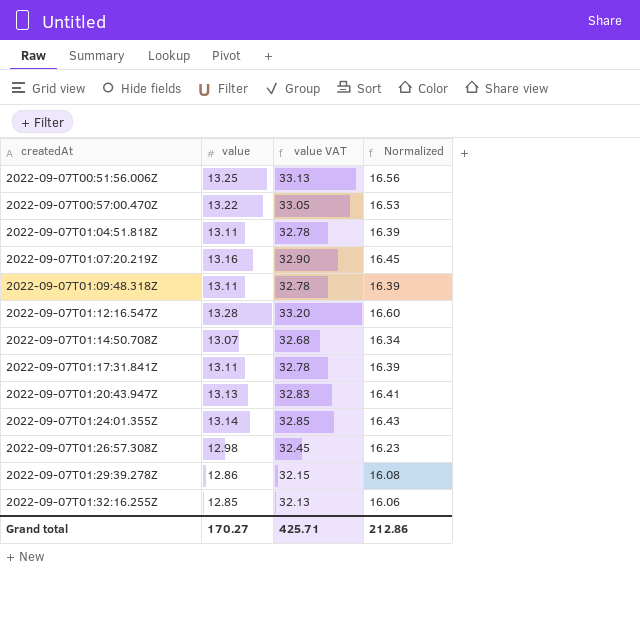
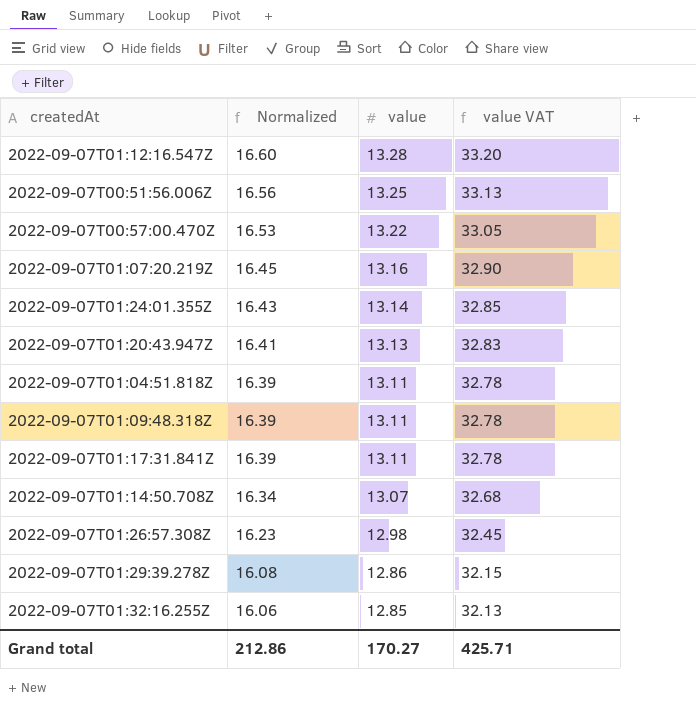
row order: createdAt ascending -> Normalized descending
column Normalized | position: 4 -> 2

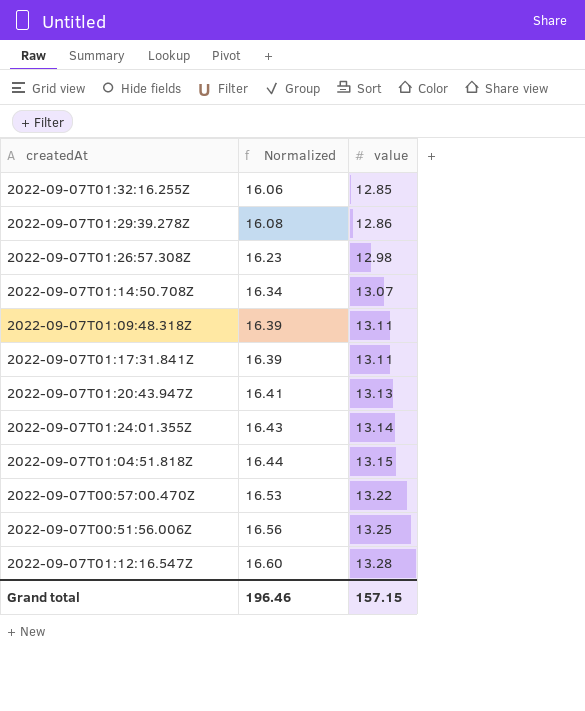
row order: Normalized descending -> Normalized ascending
column value VAT | formula: [value] * 2.5 -> none
row 2022-09-07T01:07:20.219Z: 16.45 | 13.16 | 32.90 -> none
2022-09-07T01:04:51.818Z | Normalized: 16.39 -> 16.44
2022-09-07T01:04:51.818Z | value: 13.11 -> 13.15
Grand total | Normalized: 212.86 -> 196.46
Grand total | value: 170.27 -> 157.15

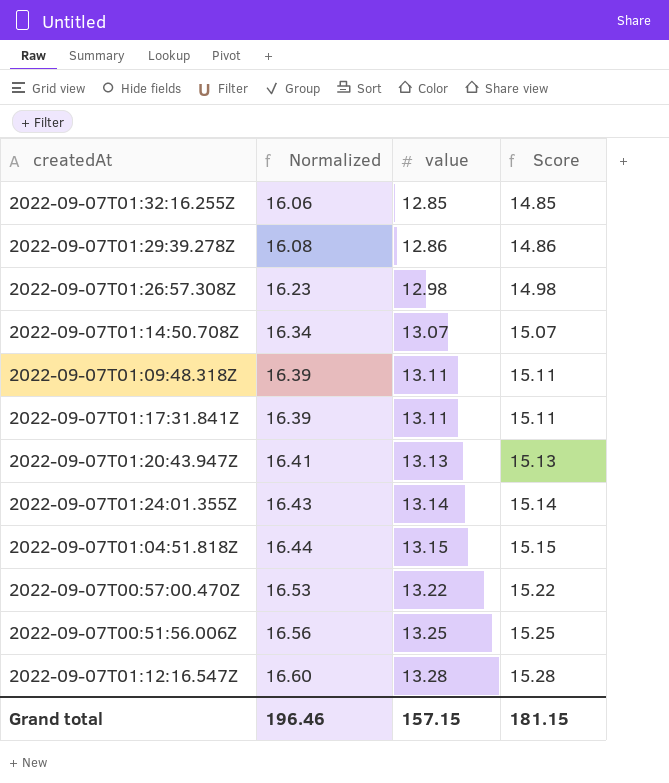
column Score | formula: none -> [value] + 2

